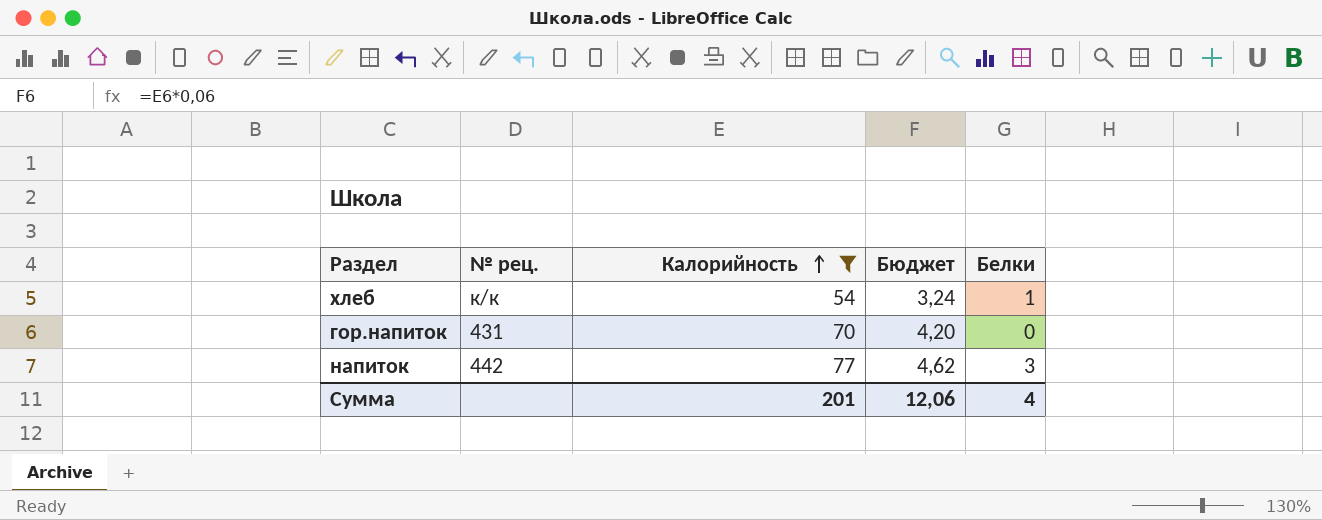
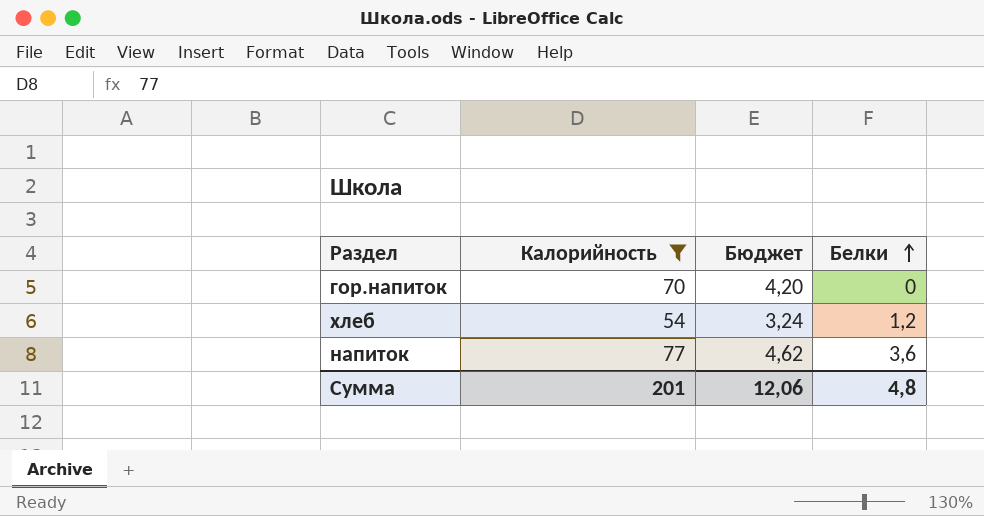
row order: Калорийность ascending -> Белки ascending
column № рец. | position: 2 -> none
хлеб | Белки: 1 -> 1,2
напиток | Белки: 3 -> 3,6
Сумма | Белки: 4 -> 4,8

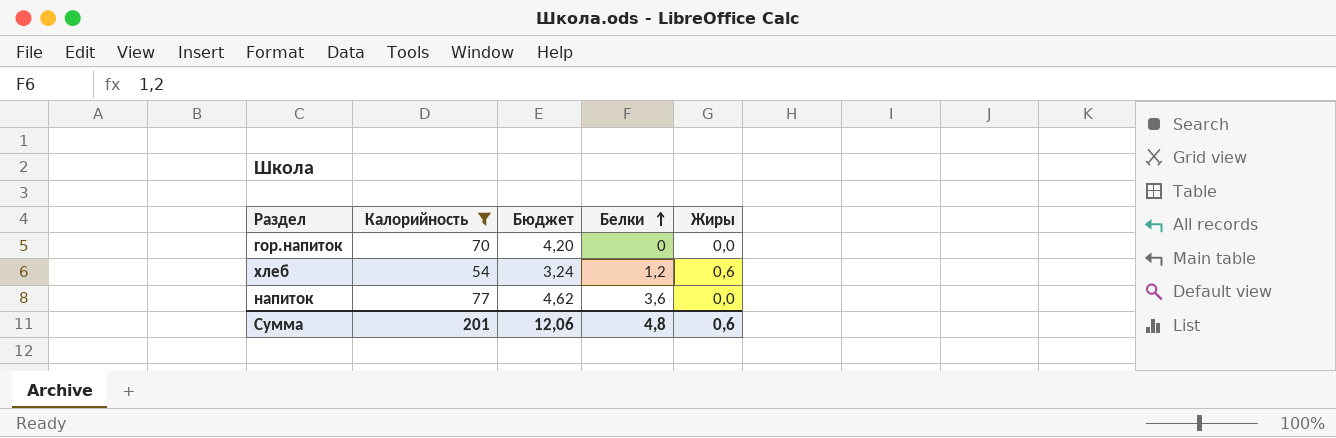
column Жиры | position: none -> 5

